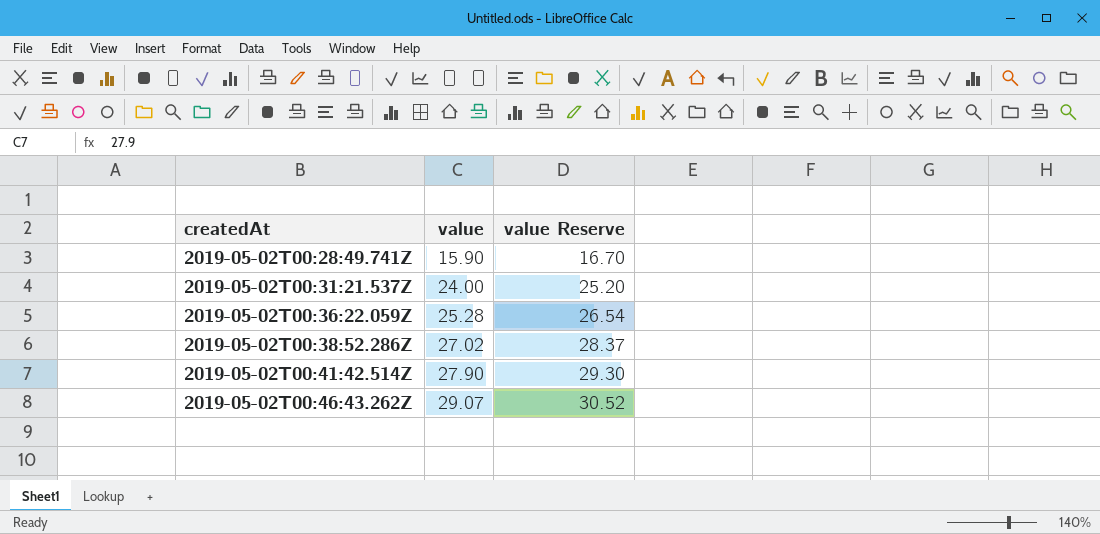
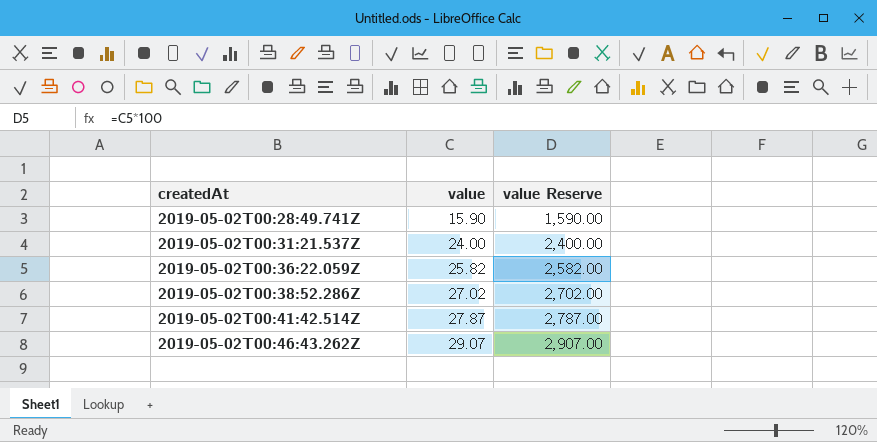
column value Reserve | formula: [value] * 1.05 -> [value] * 100
2019-05-02T00:36:22.059Z | value: 25.28 -> 25.82
2019-05-02T00:41:42.514Z | value: 27.90 -> 27.87

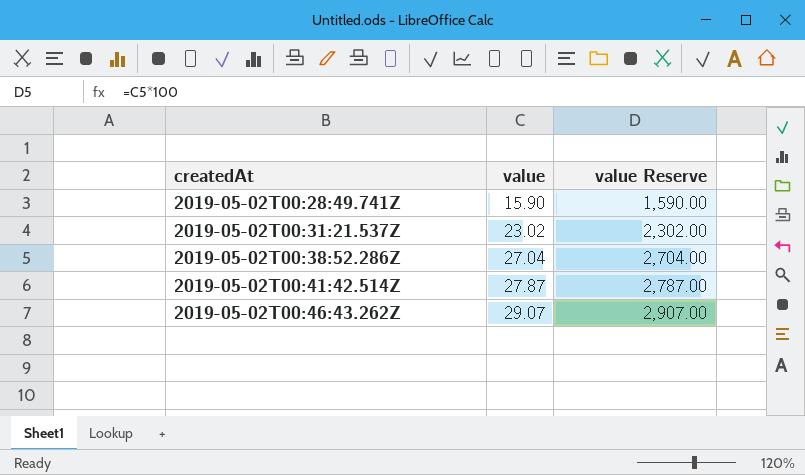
row 2019-05-02T00:36:22.059Z: 25.82 | 2,582.00 -> none
2019-05-02T00:31:21.537Z | value: 24.00 -> 23.02
2019-05-02T00:31:21.537Z | value Reserve: 2,400.00 -> 2,302.00
2019-05-02T00:38:52.286Z | value: 27.02 -> 27.04
2019-05-02T00:38:52.286Z | value Reserve: 2,702.00 -> 2,704.00

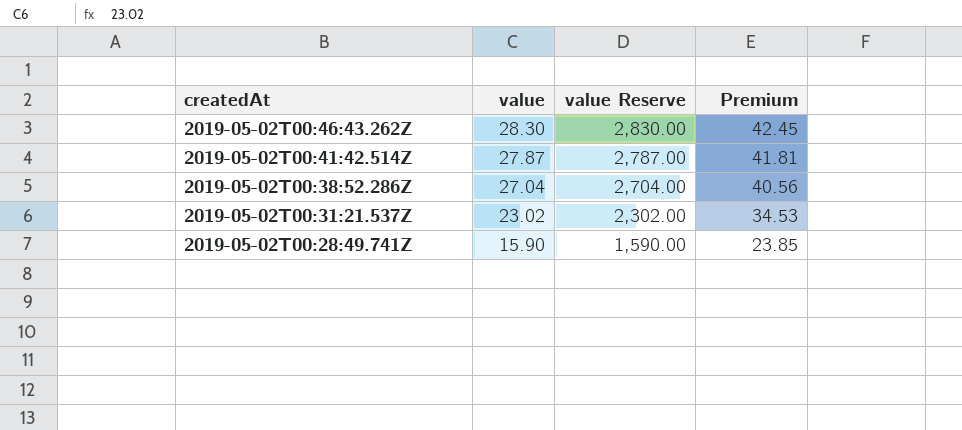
row order: createdAt ascending -> createdAt descending
column Premium | formula: none -> [value] * 1.5
2019-05-02T00:46:43.262Z | value: 29.07 -> 28.30
2019-05-02T00:46:43.262Z | value Reserve: 2,907.00 -> 2,830.00

